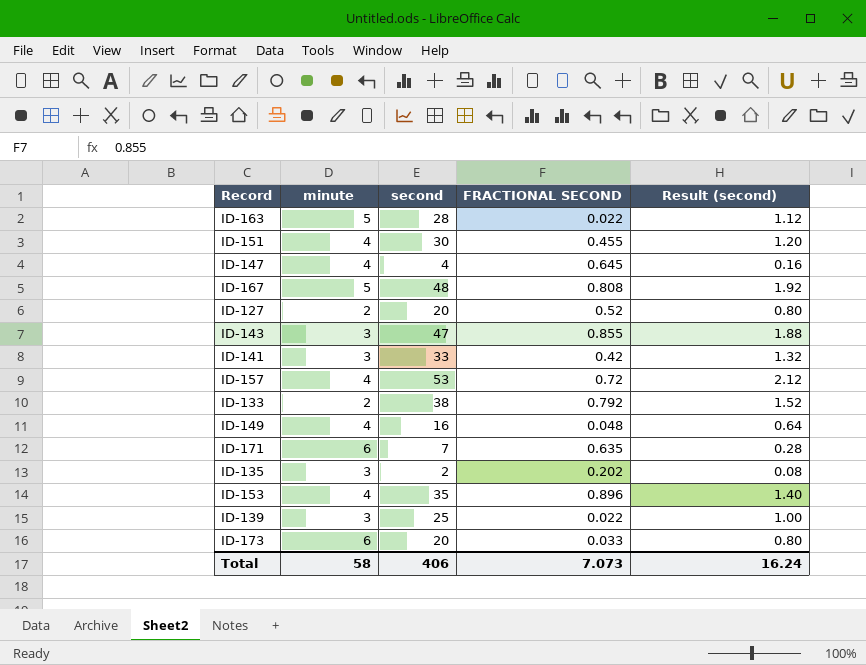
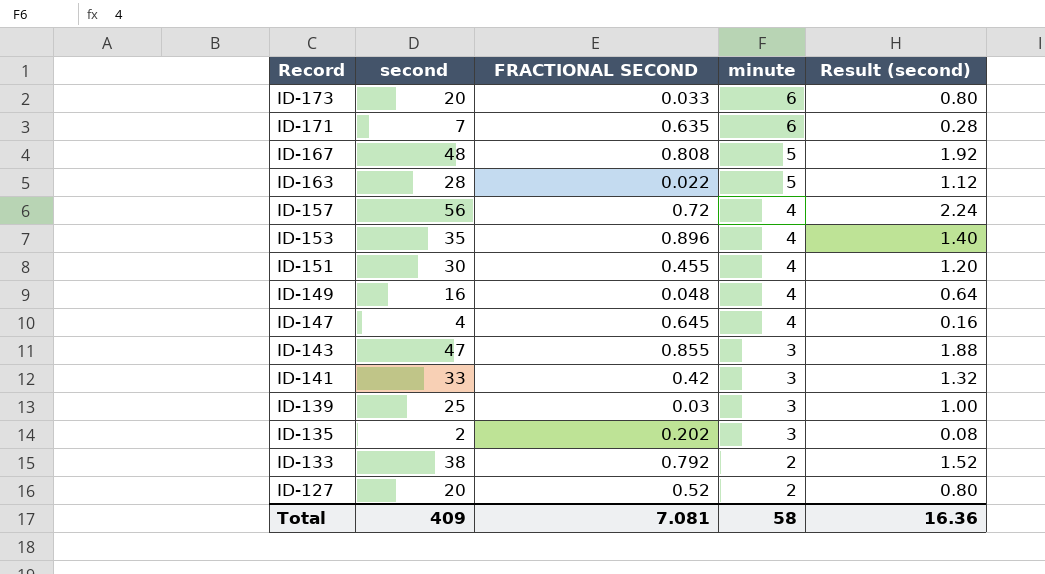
row order: none -> Record descending
column minute | position: 2 -> 4
ID-157 | second: 53 -> 56
ID-157 | Result (second): 2.12 -> 2.24
ID-139 | FRACTIONAL SECOND: 0.022 -> 0.03
Total | second: 406 -> 409
Total | FRACTIONAL SECOND: 7.073 -> 7.081
Total | Result (second): 16.24 -> 16.36

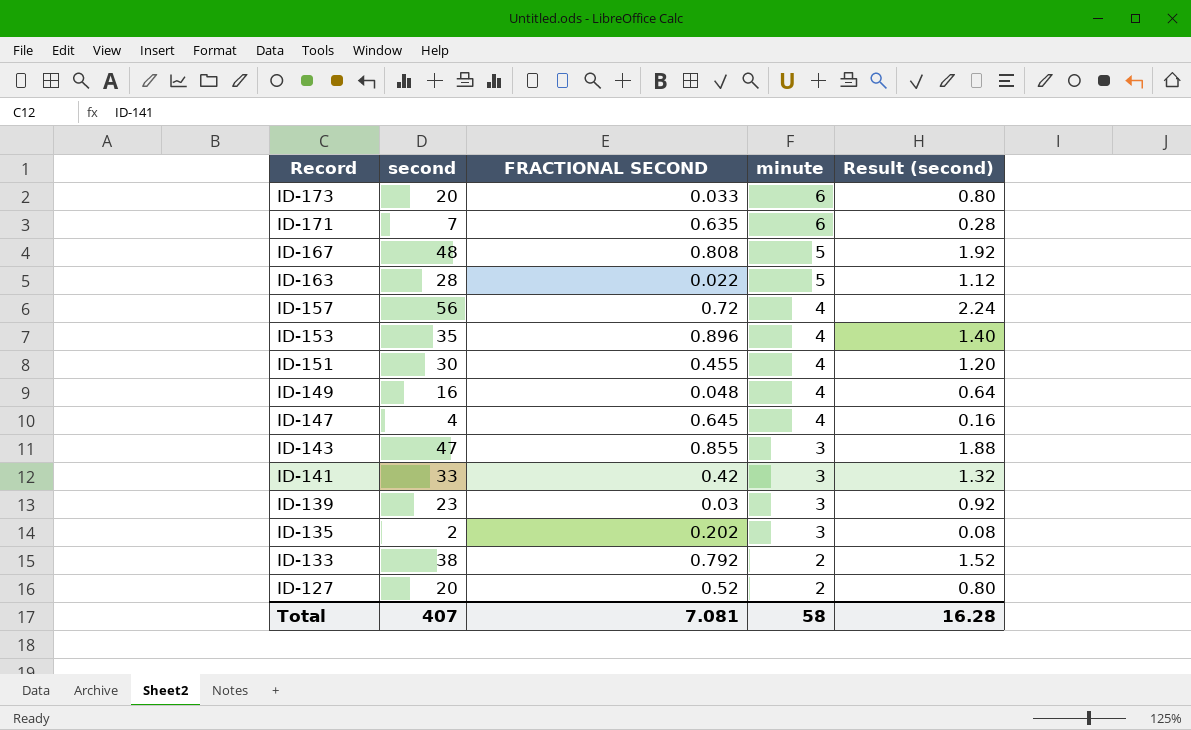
ID-139 | second: 25 -> 23
ID-139 | Result (second): 1.00 -> 0.92
Total | second: 409 -> 407
Total | Result (second): 16.36 -> 16.28

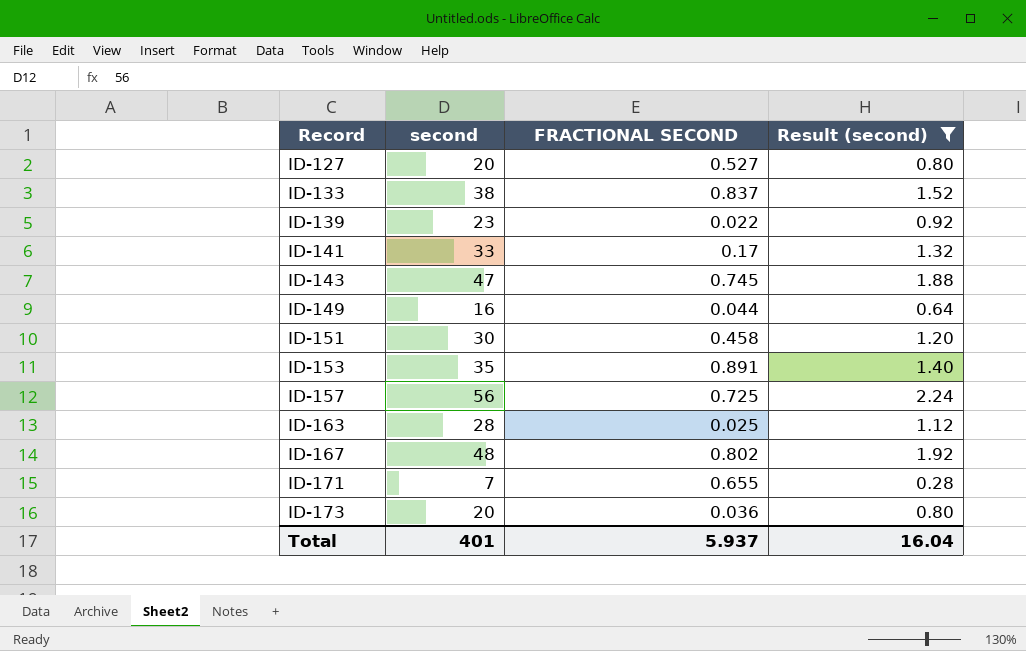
filter: none -> Result (second) >= 0.28
row order: Record descending -> Record ascending
column minute | position: 4 -> none
ID-127 | FRACTIONAL SECOND: 0.52 -> 0.527
ID-133 | FRACTIONAL SECOND: 0.792 -> 0.837
ID-139 | FRACTIONAL SECOND: 0.03 -> 0.022
ID-141 | FRACTIONAL SECOND: 0.42 -> 0.17
ID-143 | FRACTIONAL SECOND: 0.855 -> 0.745
ID-149 | FRACTIONAL SECOND: 0.048 -> 0.044
ID-151 | FRACTIONAL SECOND: 0.455 -> 0.458
ID-153 | FRACTIONAL SECOND: 0.896 -> 0.891
ID-157 | FRACTIONAL SECOND: 0.72 -> 0.725
ID-163 | FRACTIONAL SECOND: 0.022 -> 0.025
ID-167 | FRACTIONAL SECOND: 0.808 -> 0.802
ID-171 | FRACTIONAL SECOND: 0.635 -> 0.655
ID-173 | FRACTIONAL SECOND: 0.033 -> 0.036
Total | second: 407 -> 401
Total | FRACTIONAL SECOND: 7.081 -> 5.937
Total | Result (second): 16.28 -> 16.04

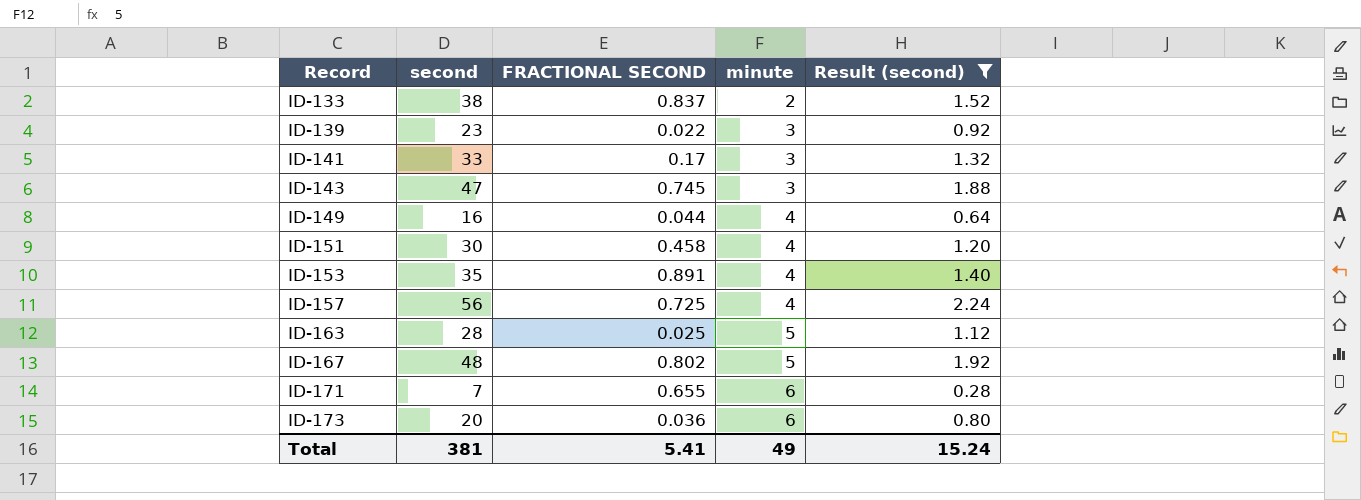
column minute | position: none -> 4
row ID-127: 20 | 0.527 | 0.80 -> none
Total | second: 401 -> 381
Total | FRACTIONAL SECOND: 5.937 -> 5.41
Total | Result (second): 16.04 -> 15.24

